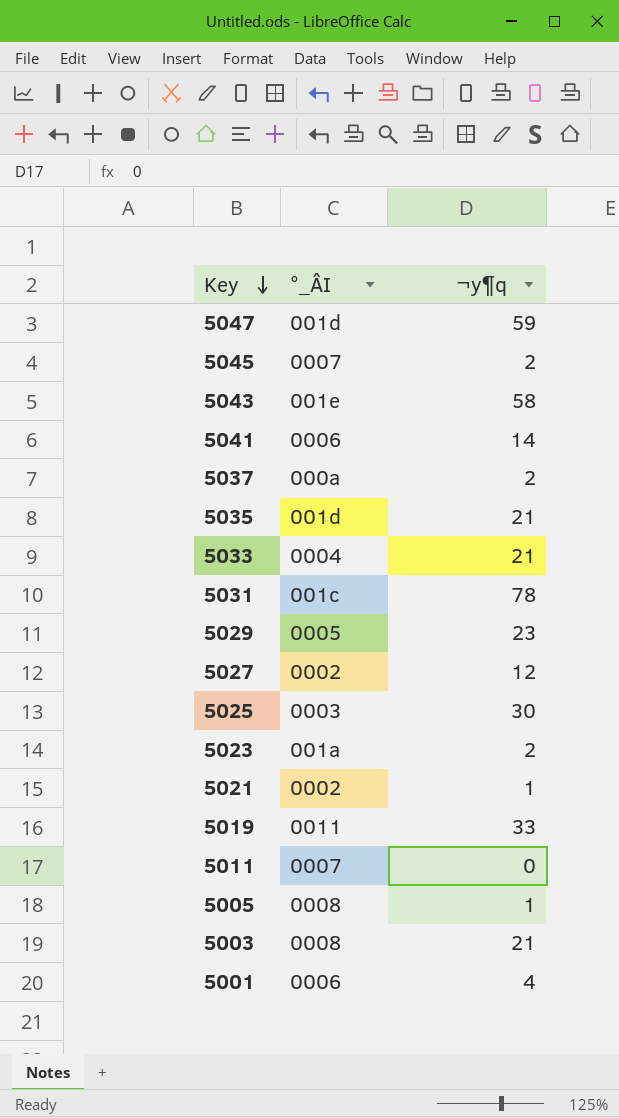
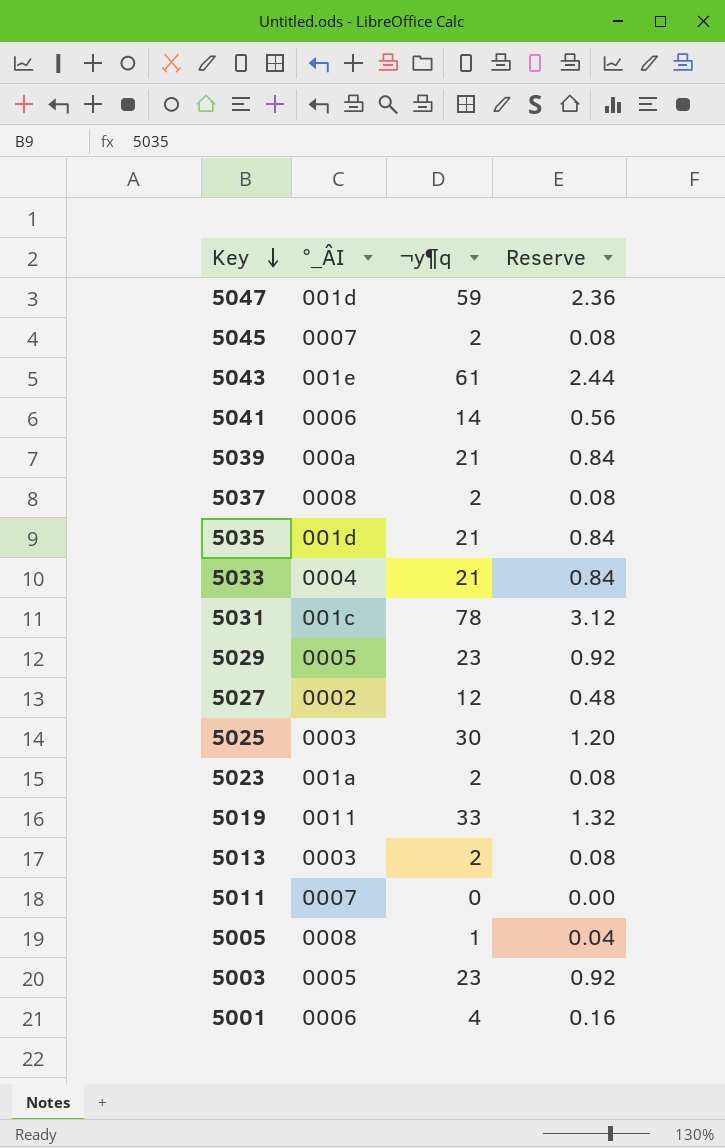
column Reserve | formula: none -> [¬y¶q] * 0.04
row 5021: 0002 | 1 -> none
5043 | ¬y¶q: 58 -> 61
row 5039: none -> 000a | 21 | 0.84
5037 | °_ÂI: 000a -> 0008
row 5013: none -> 0003 | 2 | 0.08
5003 | °_ÂI: 0008 -> 0005
5003 | ¬y¶q: 21 -> 23

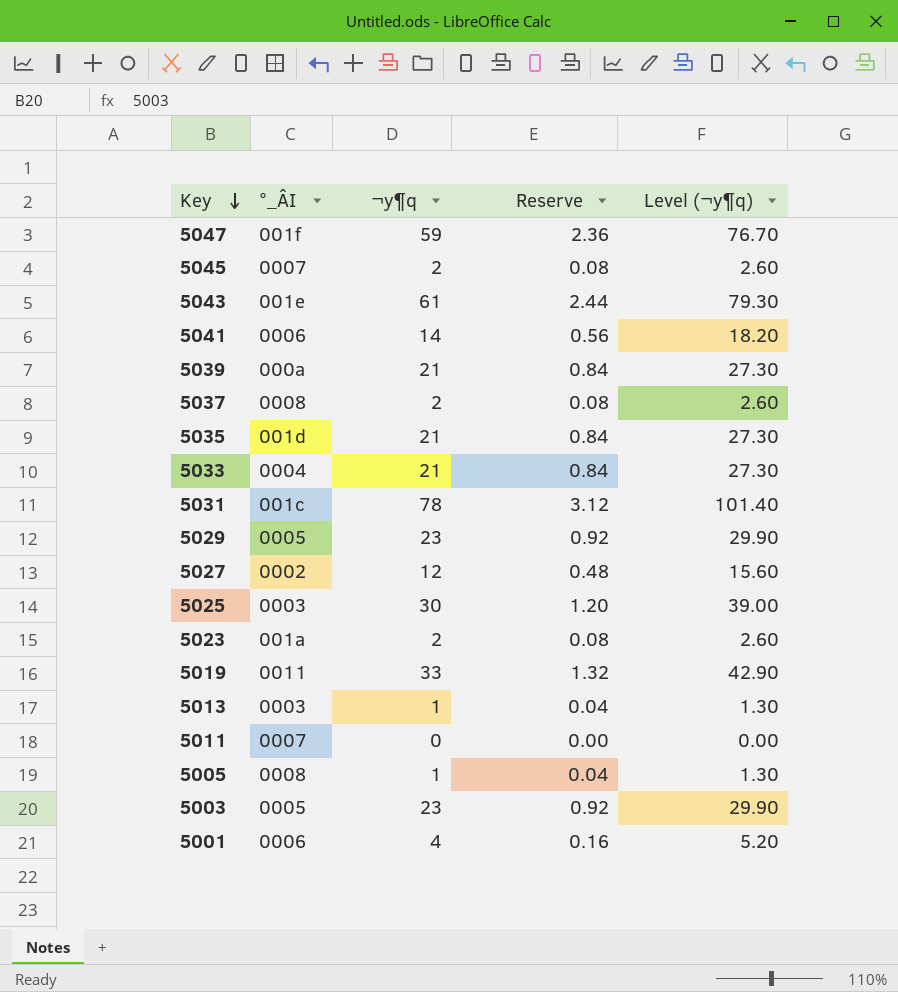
column Level (¬y¶q) | formula: none -> [¬y¶q] * 1.3
5047 | °_ÂI: 001d -> 001f
5013 | ¬y¶q: 2 -> 1
5013 | Reserve: 0.08 -> 0.04

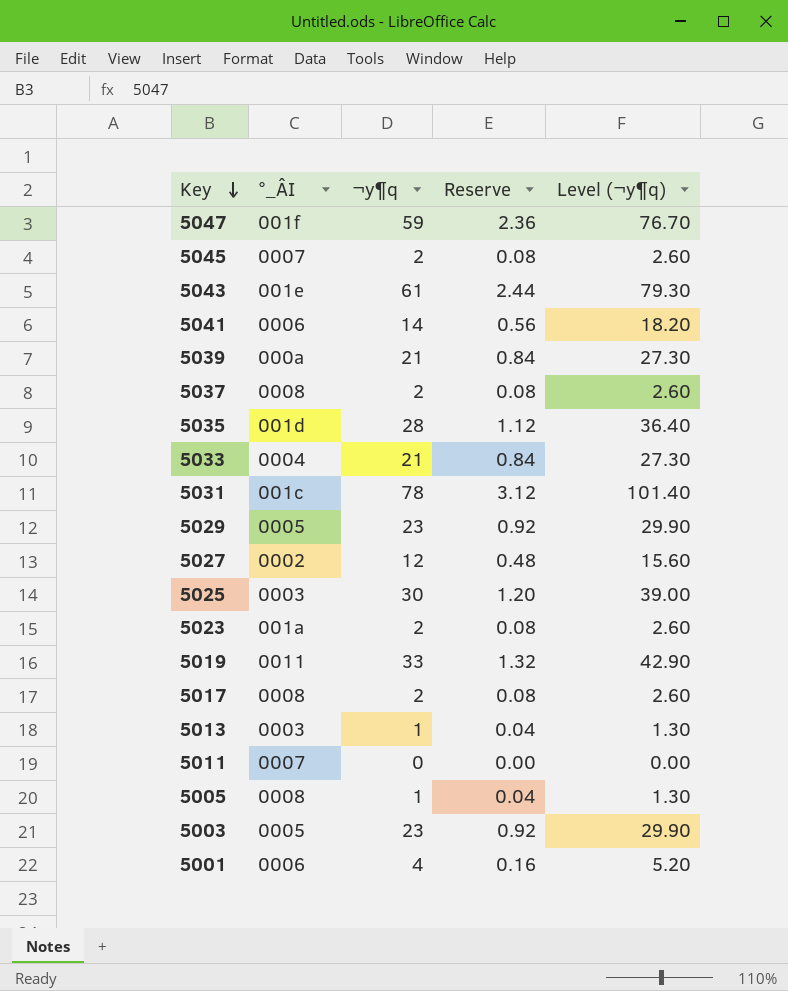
5035 | ¬y¶q: 21 -> 28
5035 | Reserve: 0.84 -> 1.12
5035 | Level (¬y¶q): 27.30 -> 36.40
row 5017: none -> 0008 | 2 | 0.08 | 2.60

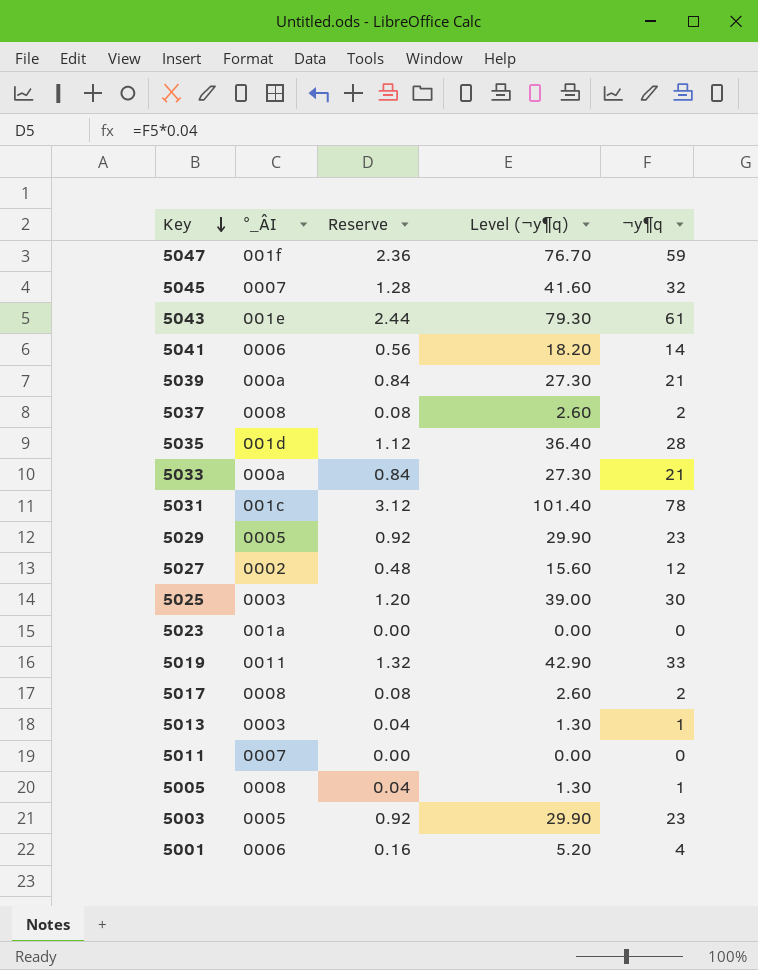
column ¬y¶q | position: 3 -> 5
5045 | Reserve: 0.08 -> 1.28
5045 | Level (¬y¶q): 2.60 -> 41.60
5045 | ¬y¶q: 2 -> 32
5033 | °_ÂI: 0004 -> 000a
5023 | Reserve: 0.08 -> 0.00
5023 | Level (¬y¶q): 2.60 -> 0.00
5023 | ¬y¶q: 2 -> 0

